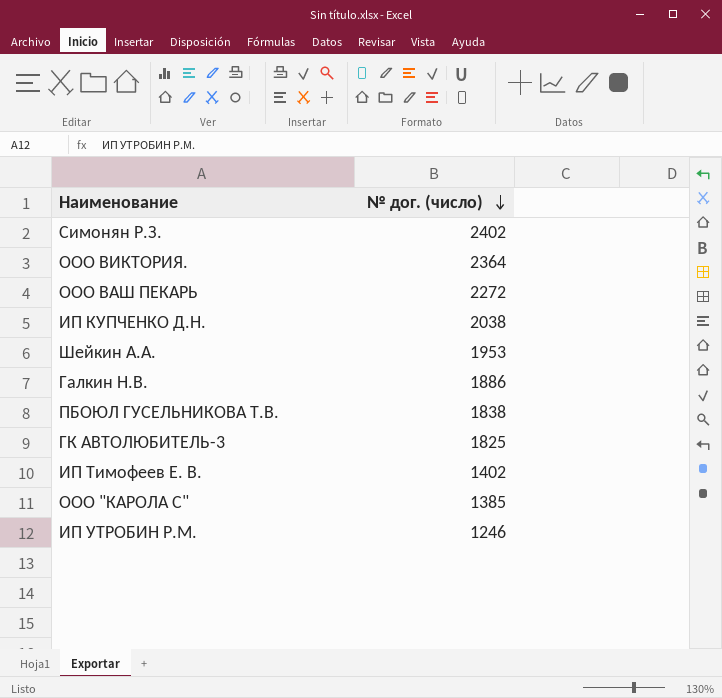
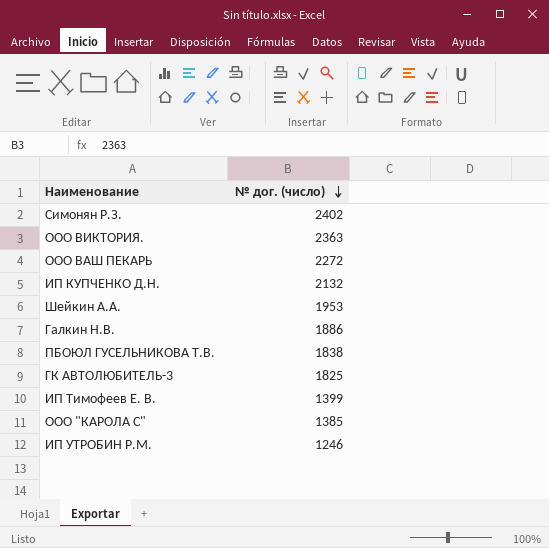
ООО ВИКТОРИЯ. | № дог. (число): 2364 -> 2363
ИП КУПЧЕНКО Д.Н. | № дог. (число): 2038 -> 2132
ИП Тимофеев Е. В. | № дог. (число): 1402 -> 1399

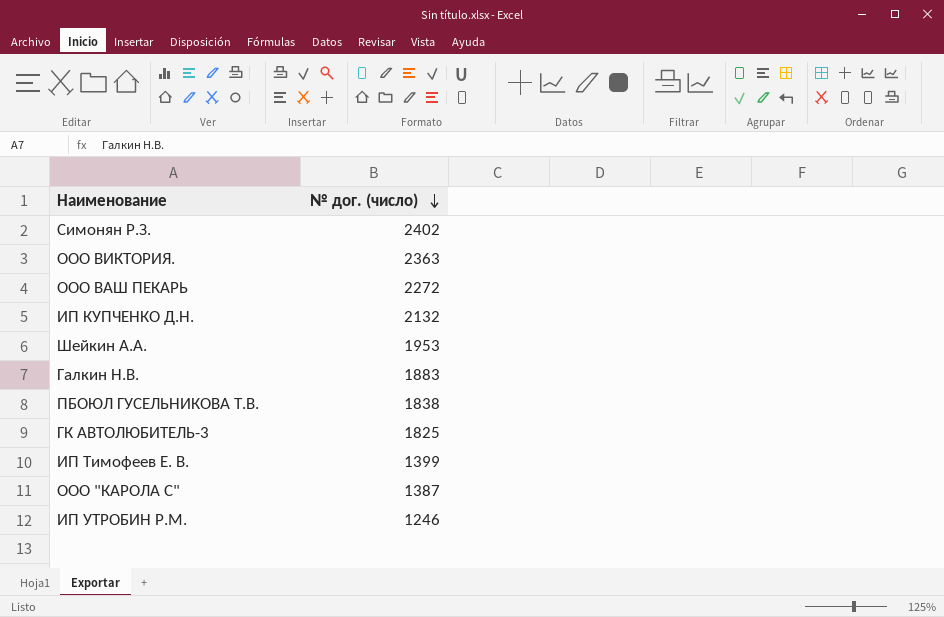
Галкин Н.В. | № дог. (число): 1886 -> 1883
ООО "КАРОЛА С" | № дог. (число): 1385 -> 1387

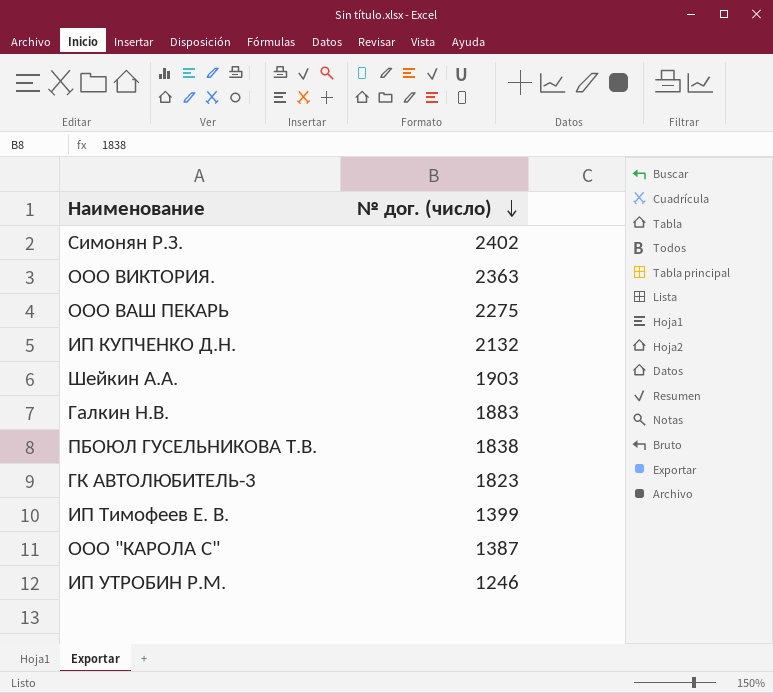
ООО ВАШ ПЕКАРЬ | № дог. (число): 2272 -> 2275
Шейкин А.А. | № дог. (число): 1953 -> 1903
ГК АВТОЛЮБИТЕЛЬ-3 | № дог. (число): 1825 -> 1823

